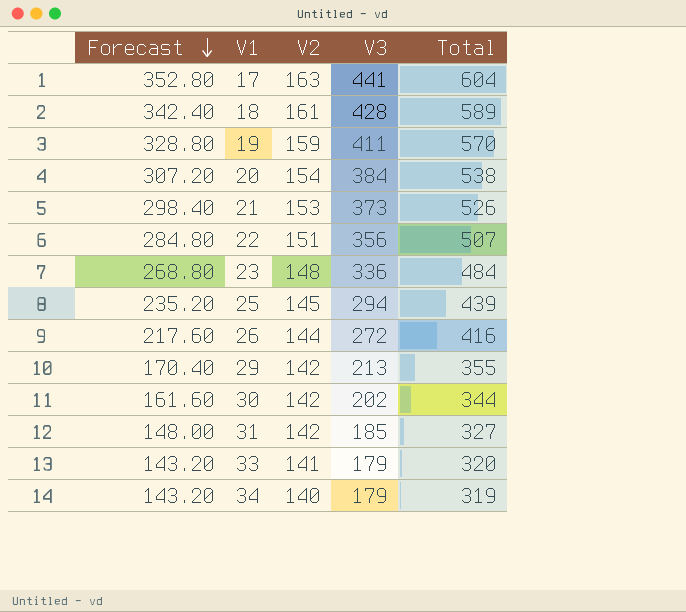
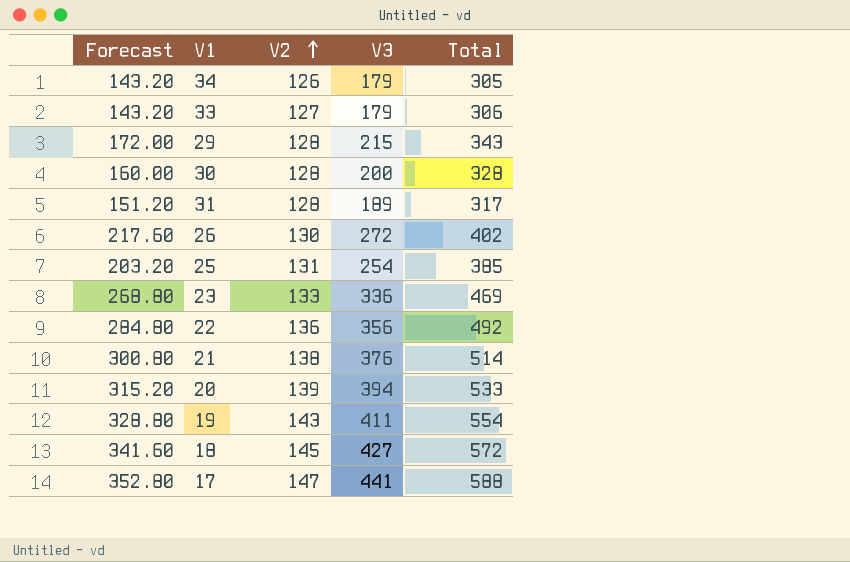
row order: Forecast descending -> V2 ascending
34 | V2: 140 -> 126
34 | Total: 319 -> 305
33 | V2: 141 -> 127
33 | Total: 320 -> 306
29 | Forecast: 170.40 -> 172.00
29 | V2: 142 -> 128
29 | V3: 213 -> 215
29 | Total: 355 -> 343
30 | Forecast: 161.60 -> 160.00
30 | V2: 142 -> 128
30 | V3: 202 -> 200
30 | Total: 344 -> 328
31 | Forecast: 148.00 -> 151.20
31 | V2: 142 -> 128
31 | V3: 185 -> 189
31 | Total: 327 -> 317
26 | V2: 144 -> 130
26 | Total: 416 -> 402
25 | Forecast: 235.20 -> 203.20
25 | V2: 145 -> 131
25 | V3: 294 -> 254
25 | Total: 439 -> 385
23 | V2: 148 -> 133
23 | Total: 484 -> 469
22 | V2: 151 -> 136
22 | Total: 507 -> 492
21 | Forecast: 298.40 -> 300.80
21 | V2: 153 -> 138
21 | V3: 373 -> 376
21 | Total: 526 -> 514
20 | Forecast: 307.20 -> 315.20
20 | V2: 154 -> 139
20 | V3: 384 -> 394
20 | Total: 538 -> 533
19 | V2: 159 -> 143
19 | Total: 570 -> 554
18 | Forecast: 342.40 -> 341.60
18 | V2: 161 -> 145
18 | V3: 428 -> 427
18 | Total: 589 -> 572
17 | V2: 163 -> 147
17 | Total: 604 -> 588

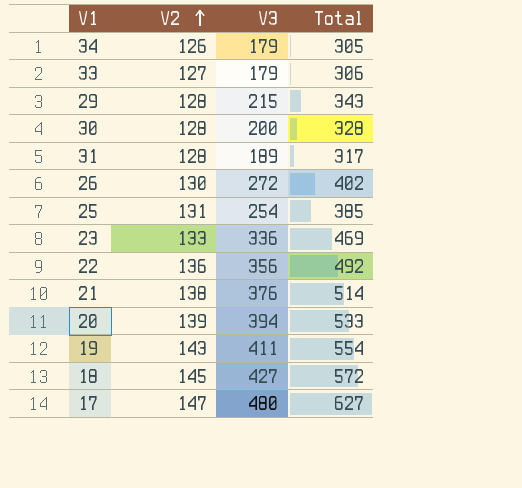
column Forecast | formula: [V3] * 0.8 -> none
17 | V3: 441 -> 480
17 | Total: 588 -> 627

